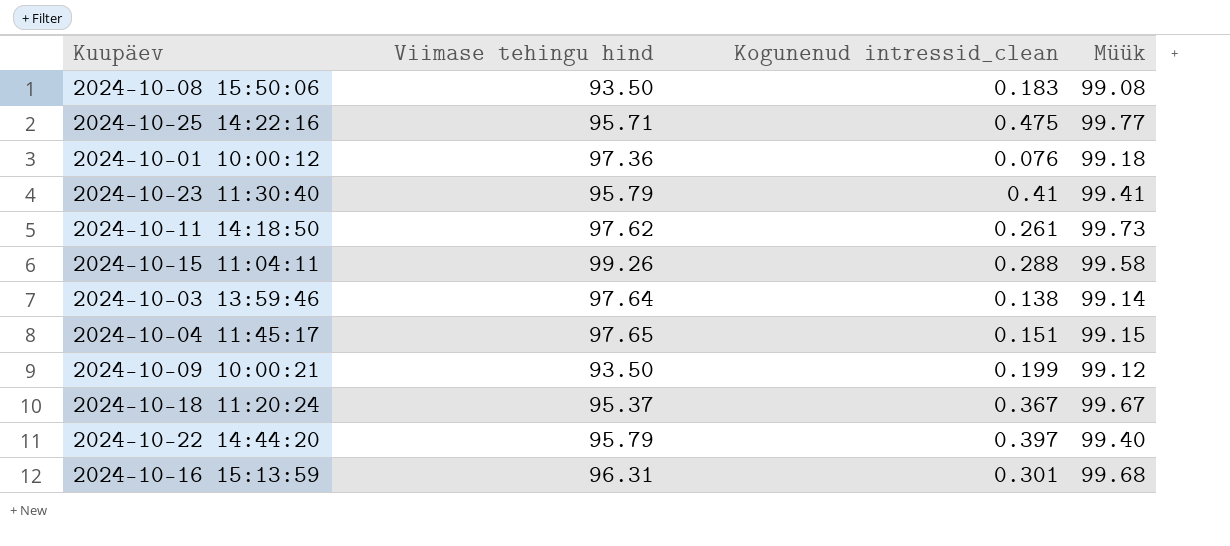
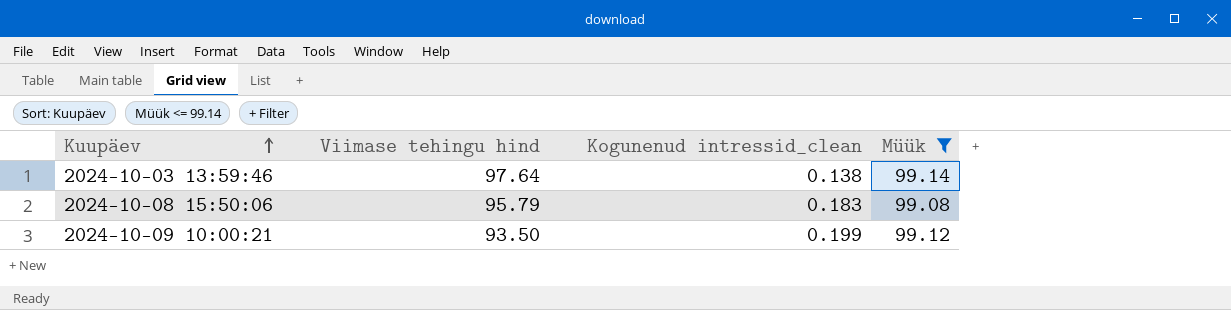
filter: none -> Müük <= 99.14
row order: none -> Kuupäev ascending
2024-10-08 15:50:06 | Viimase tehingu hind: 93.50 -> 95.79

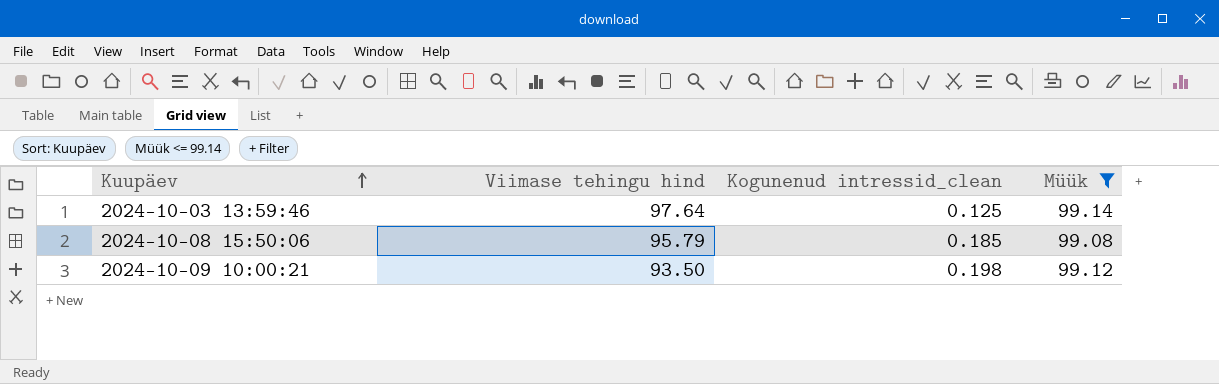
2024-10-03 13:59:46 | Kogunenud intressid_clean: 0.138 -> 0.125
2024-10-08 15:50:06 | Kogunenud intressid_clean: 0.183 -> 0.185
2024-10-09 10:00:21 | Kogunenud intressid_clean: 0.199 -> 0.198

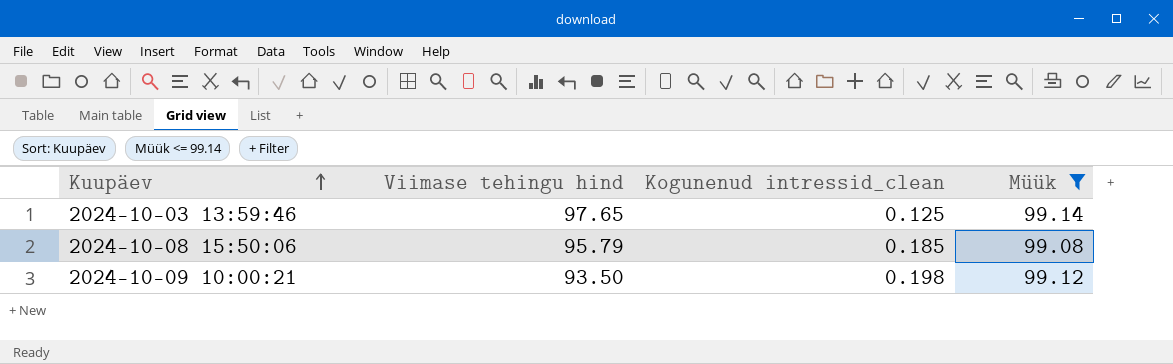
2024-10-03 13:59:46 | Viimase tehingu hind: 97.64 -> 97.65

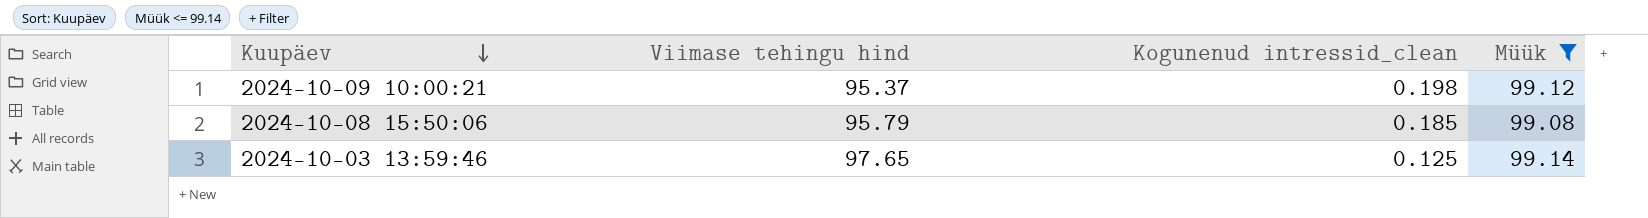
row order: Kuupäev ascending -> Kuupäev descending
2024-10-09 10:00:21 | Viimase tehingu hind: 93.50 -> 95.37

